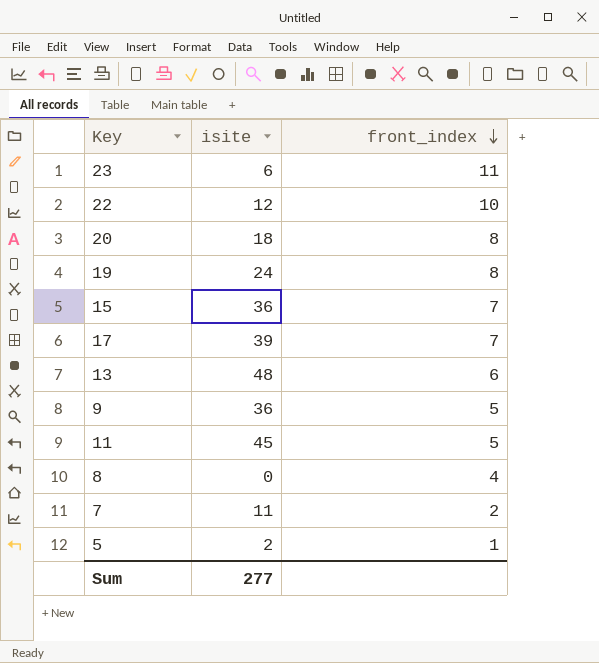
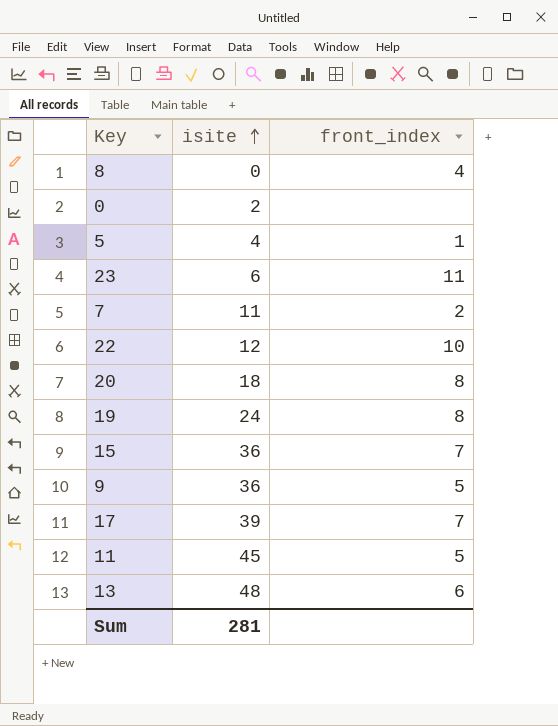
row order: front_index descending -> isite ascending
row 0: none -> 2 | none
5 | isite: 2 -> 4
Sum | isite: 277 -> 281

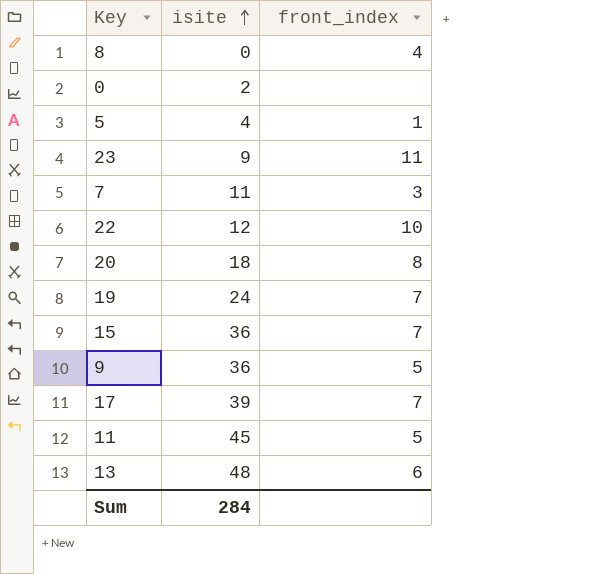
23 | isite: 6 -> 9
7 | front_index: 2 -> 3
19 | front_index: 8 -> 7
Sum | isite: 281 -> 284

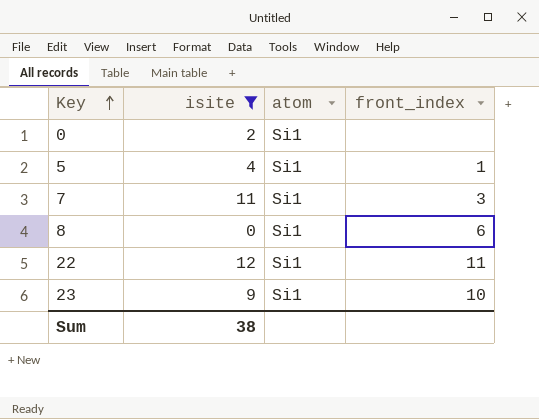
filter: none -> isite <= 12
row order: isite ascending -> Key ascending
column atom | position: none -> 3
8 | front_index: 4 -> 6
22 | front_index: 10 -> 11
23 | front_index: 11 -> 10
Sum | isite: 284 -> 38

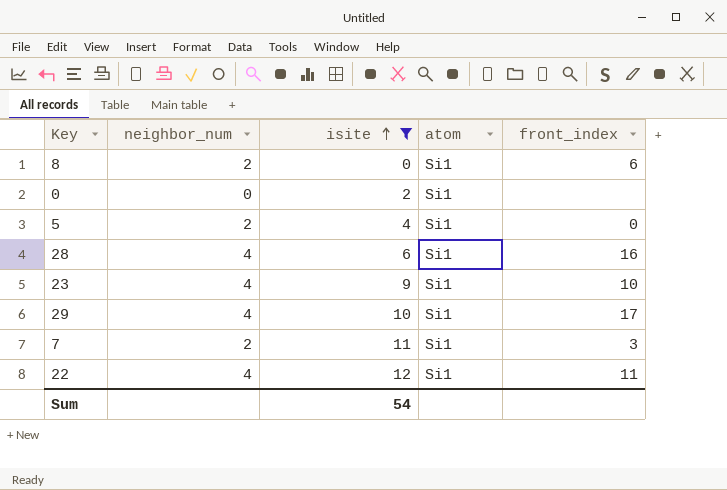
row order: Key ascending -> isite ascending
column neighbor_num | position: none -> 2
5 | front_index: 1 -> 0
row 28: none -> 4 | 6 | Si1 | 16
row 29: none -> 4 | 10 | Si1 | 17
Sum | isite: 38 -> 54

